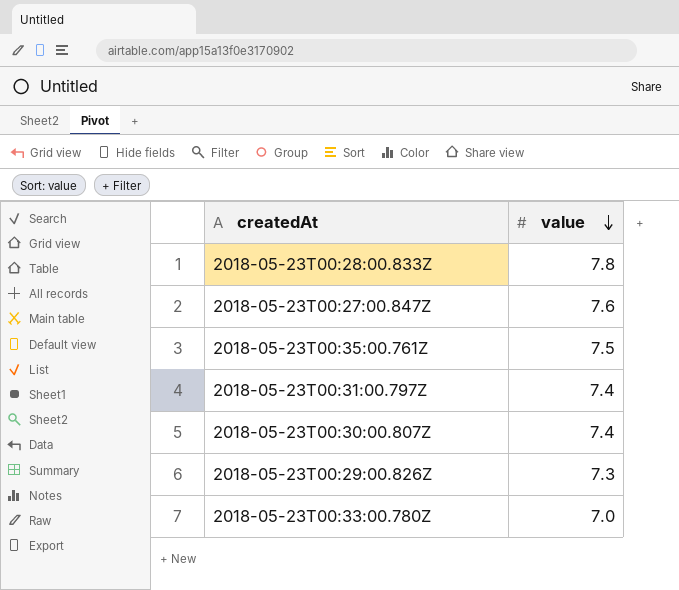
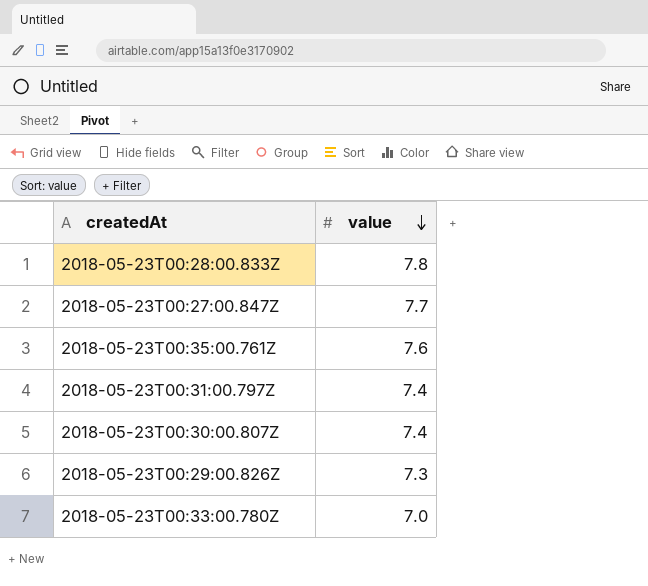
2018-05-23T00:27:00.847Z | value: 7.6 -> 7.7
2018-05-23T00:35:00.761Z | value: 7.5 -> 7.6

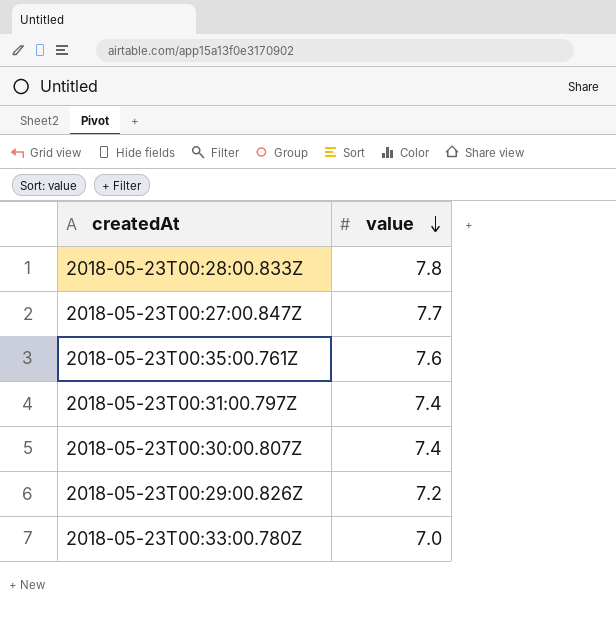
2018-05-23T00:29:00.826Z | value: 7.3 -> 7.2

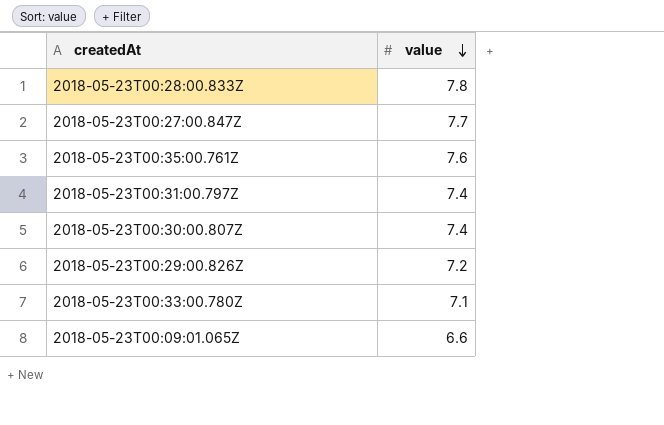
2018-05-23T00:33:00.780Z | value: 7.0 -> 7.1
row 2018-05-23T00:09:01.065Z: none -> 6.6

